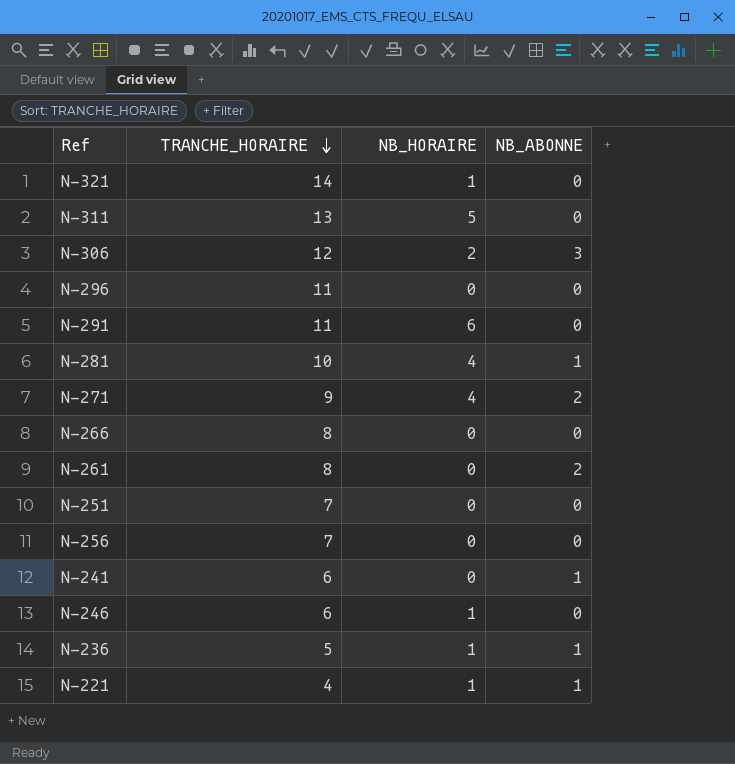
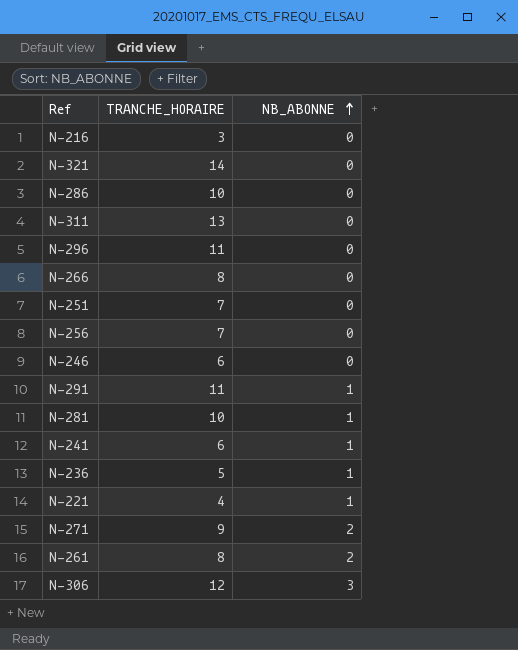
row order: TRANCHE_HORAIRE descending -> NB_ABONNE ascending
column NB_HORAIRE | position: 3 -> none
row N-216: none -> 3 | 0
row N-286: none -> 10 | 0
N-291 | NB_ABONNE: 0 -> 1

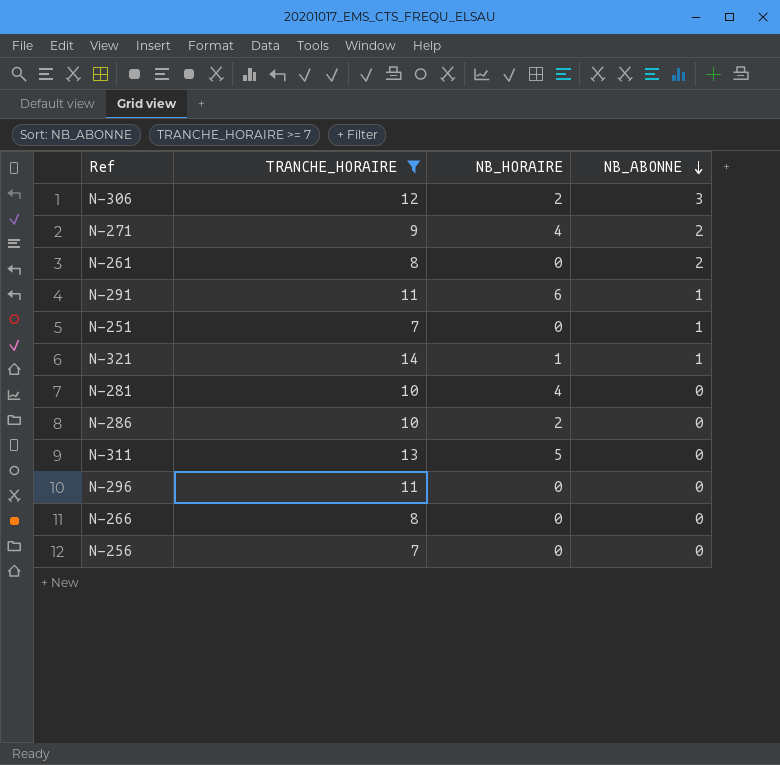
filter: none -> TRANCHE_HORAIRE >= 7
row order: NB_ABONNE ascending -> NB_ABONNE descending
column NB_HORAIRE | position: none -> 3
N-251 | NB_ABONNE: 0 -> 1
N-321 | NB_ABONNE: 0 -> 1
N-281 | NB_ABONNE: 1 -> 0

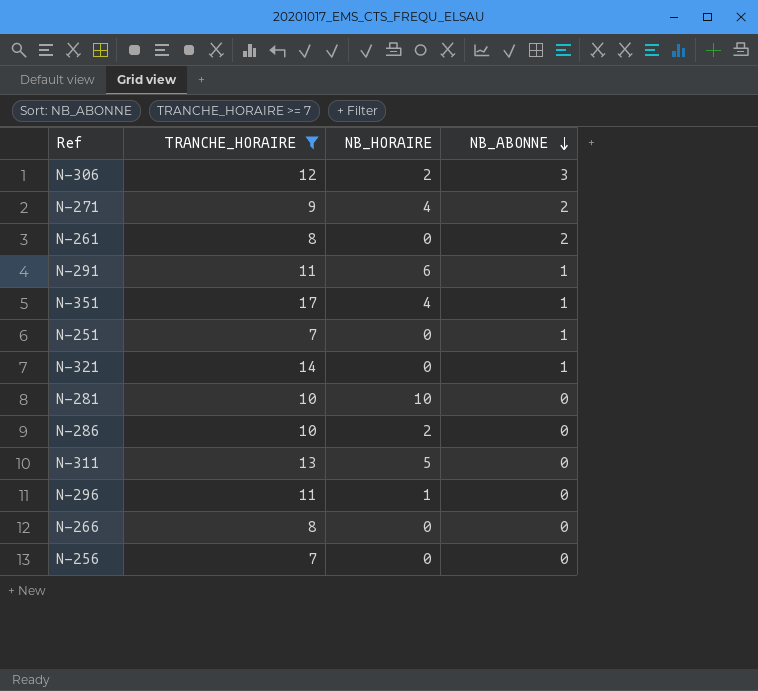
row N-351: none -> 17 | 4 | 1
N-321 | NB_HORAIRE: 1 -> 0
N-281 | NB_HORAIRE: 4 -> 10
N-296 | NB_HORAIRE: 0 -> 1

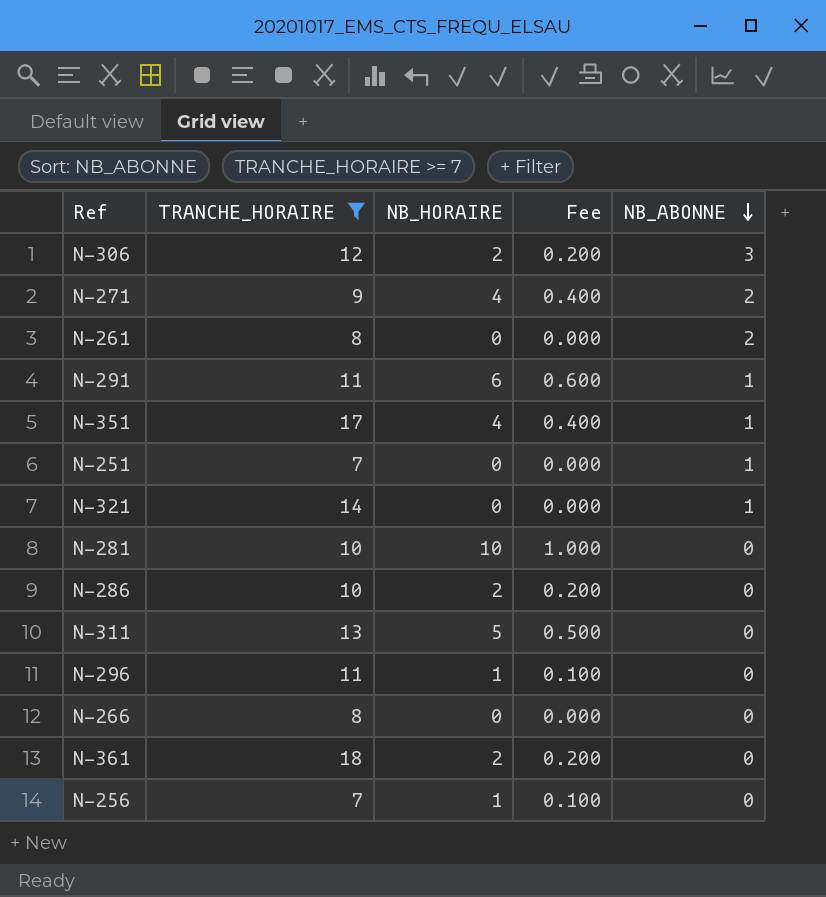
column Fee | formula: none -> [NB_HORAIRE] * 0.1
row N-361: none -> 18 | 2 | 0.200 | 0
N-256 | NB_HORAIRE: 0 -> 1

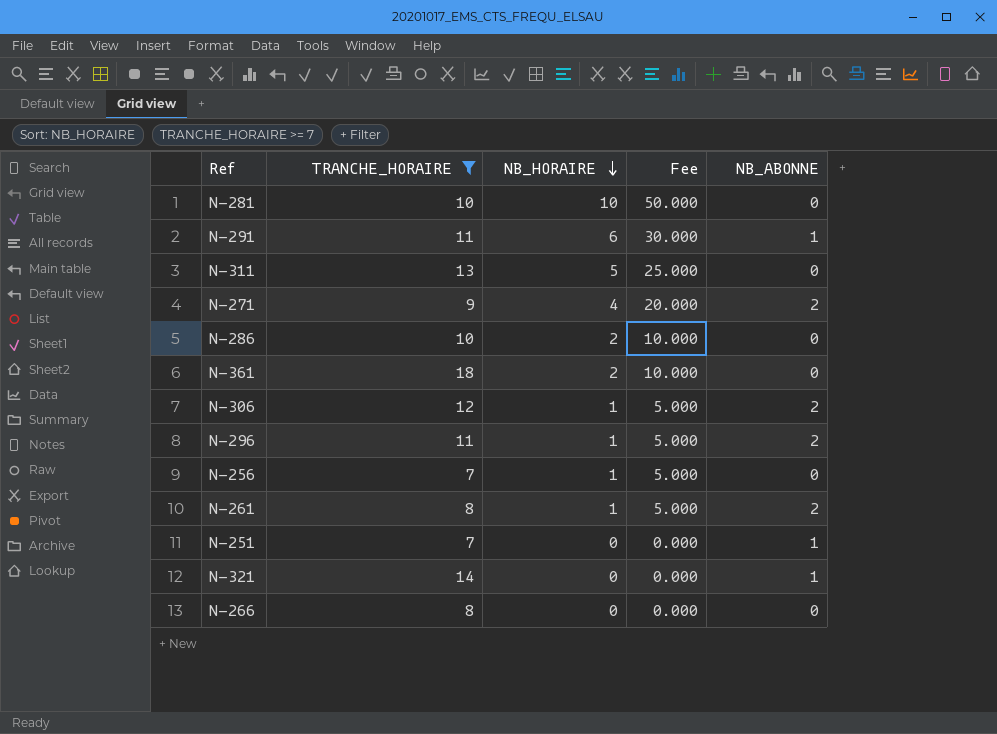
row order: NB_ABONNE descending -> NB_HORAIRE descending
column Fee | formula: [NB_HORAIRE] * 0.1 -> [NB_HORAIRE] * 5
row N-351: 17 | 4 | 0.400 | 1 -> none
N-306 | NB_HORAIRE: 2 -> 1
N-306 | NB_ABONNE: 3 -> 2
N-296 | NB_ABONNE: 0 -> 2
N-261 | NB_HORAIRE: 0 -> 1

